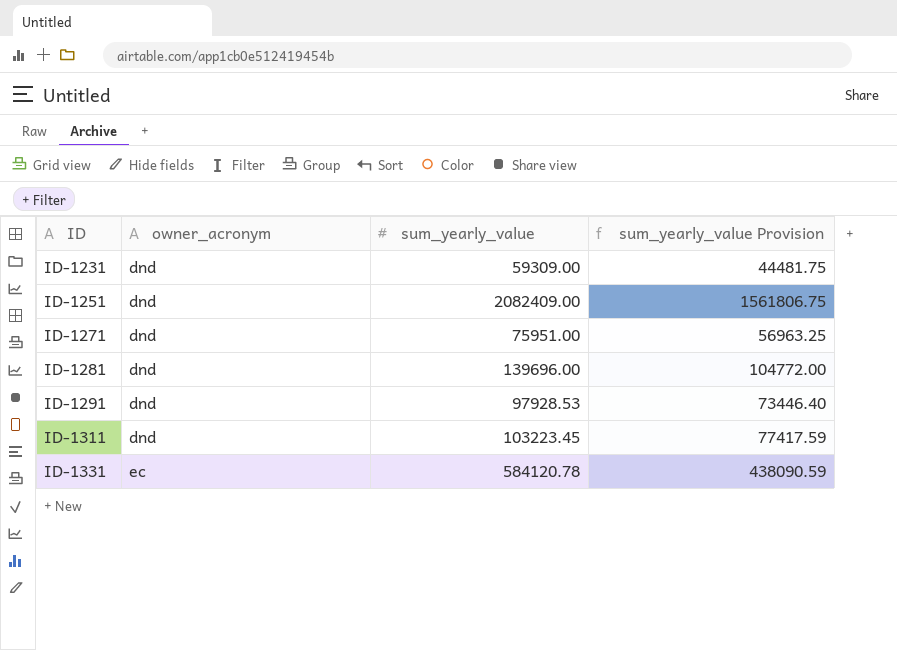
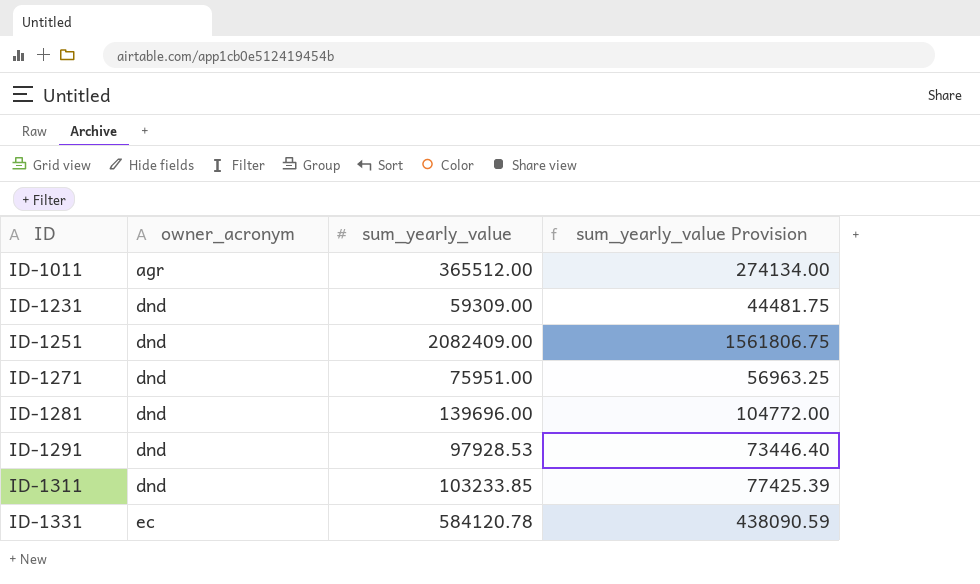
row ID-1011: none -> agr | 365512.00 | 274134.00
ID-1311 | sum_yearly_value: 103223.45 -> 103233.85
ID-1311 | sum_yearly_value Provision: 77417.59 -> 77425.39

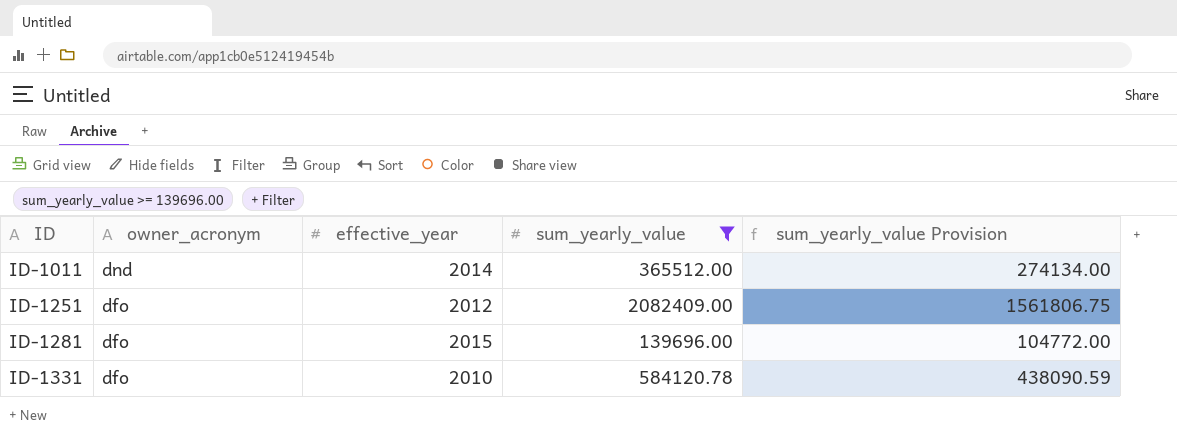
filter: none -> sum_yearly_value >= 139696.00
column effective_year | position: none -> 3
ID-1011 | owner_acronym: agr -> dnd
ID-1251 | owner_acronym: dnd -> dfo
ID-1281 | owner_acronym: dnd -> dfo
ID-1331 | owner_acronym: ec -> dfo

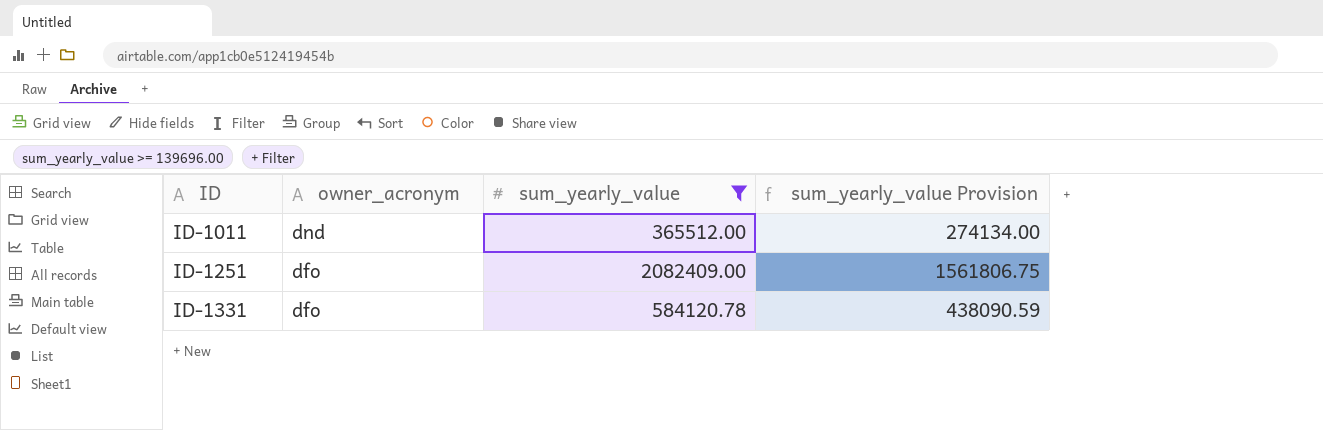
column effective_year | position: 3 -> none
row ID-1281: dfo | 2015 | 139696.00 | 104772.00 -> none

